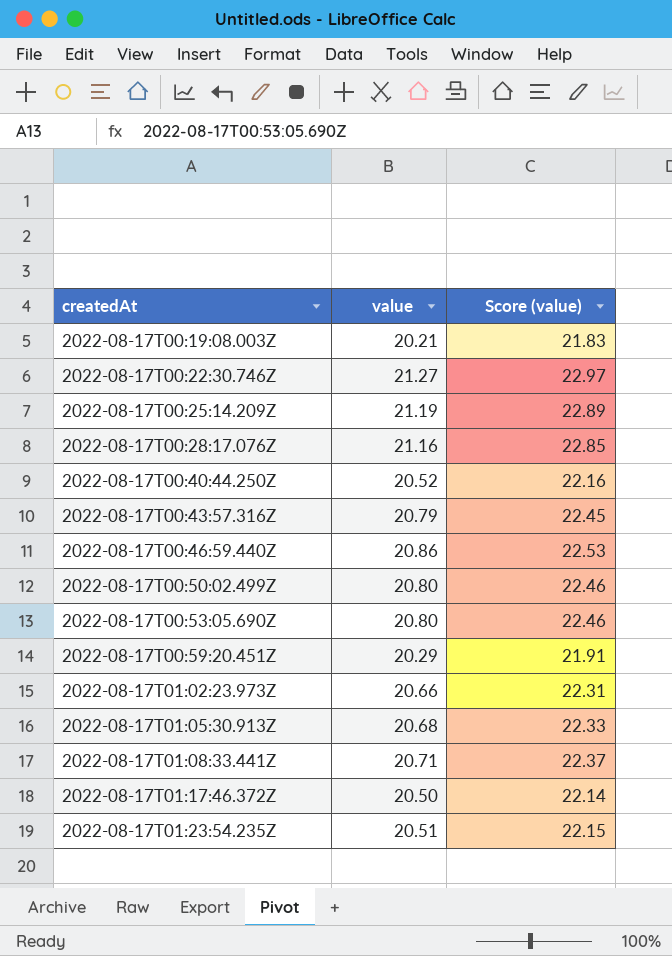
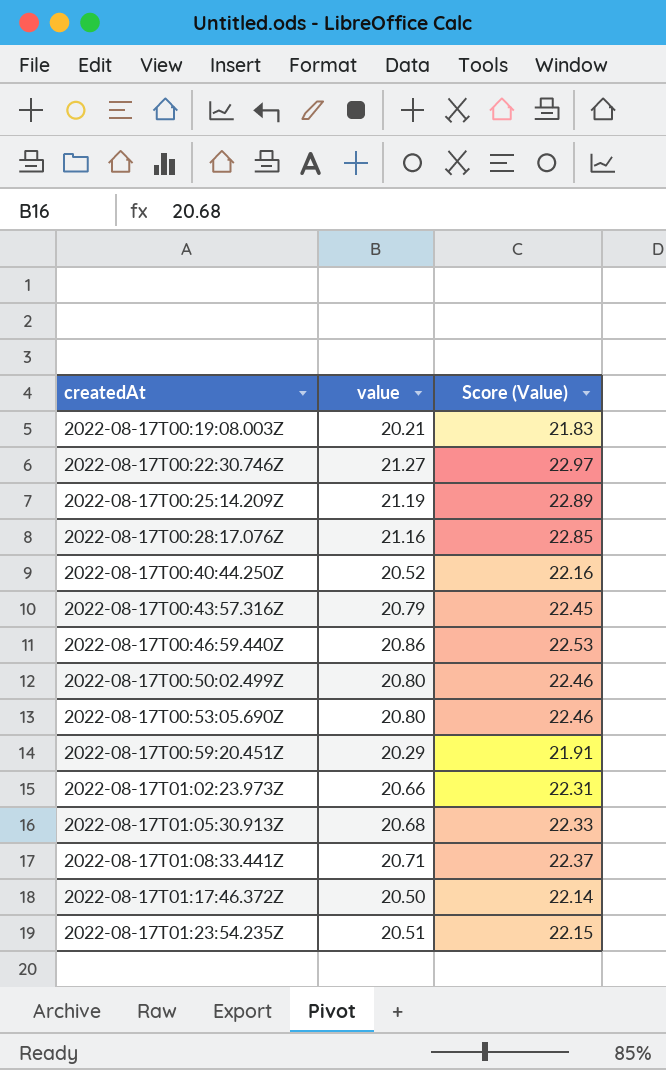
column name: Score (value) -> Score (Value)

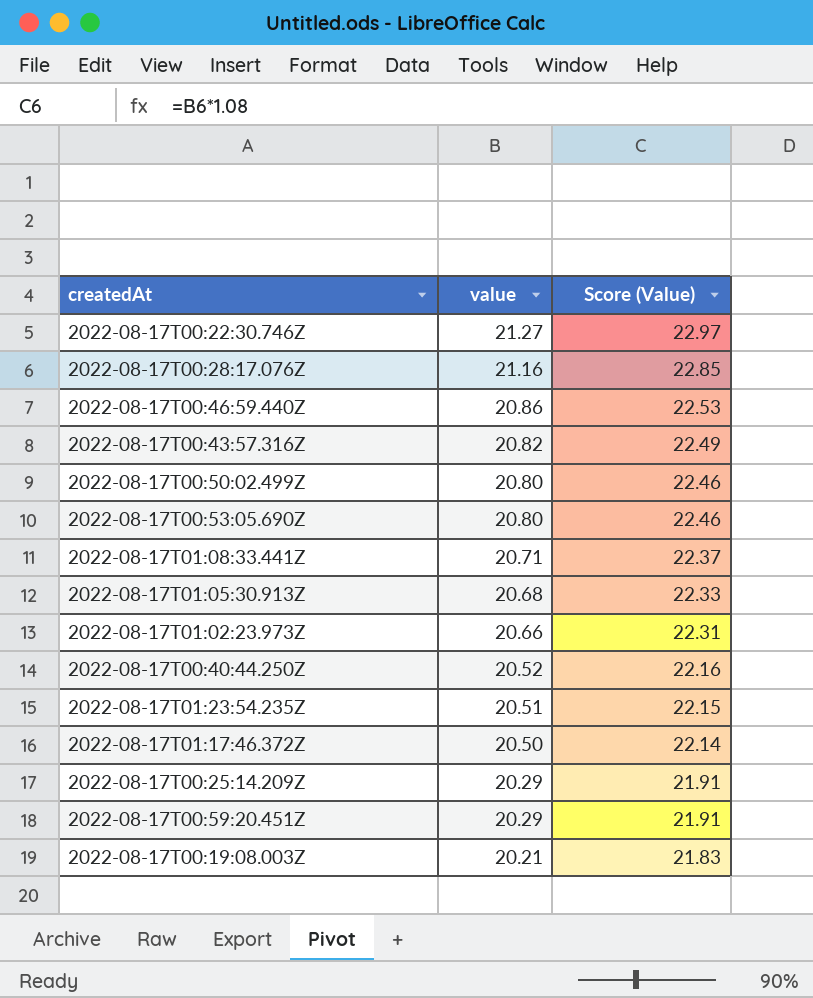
row order: createdAt ascending -> value descending
2022-08-17T00:43:57.316Z | value: 20.79 -> 20.82
2022-08-17T00:43:57.316Z | Score (Value): 22.45 -> 22.49
2022-08-17T00:25:14.209Z | value: 21.19 -> 20.29
2022-08-17T00:25:14.209Z | Score (Value): 22.89 -> 21.91

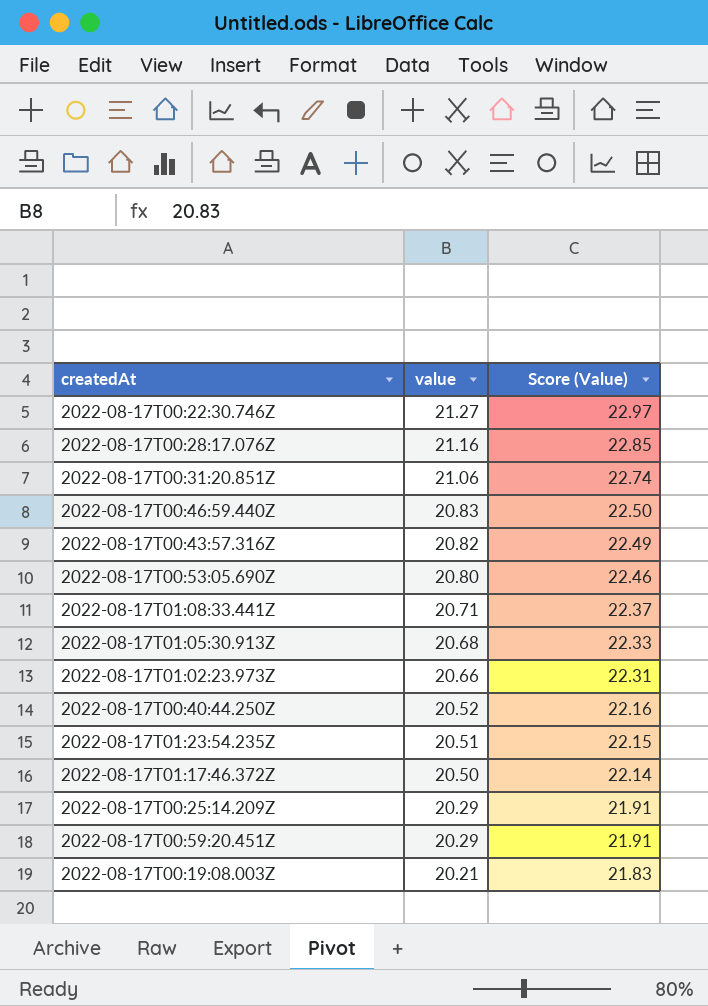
row 2022-08-17T00:50:02.499Z: 20.80 | 22.46 -> none
row 2022-08-17T00:31:20.851Z: none -> 21.06 | 22.74
2022-08-17T00:46:59.440Z | value: 20.86 -> 20.83
2022-08-17T00:46:59.440Z | Score (Value): 22.53 -> 22.50

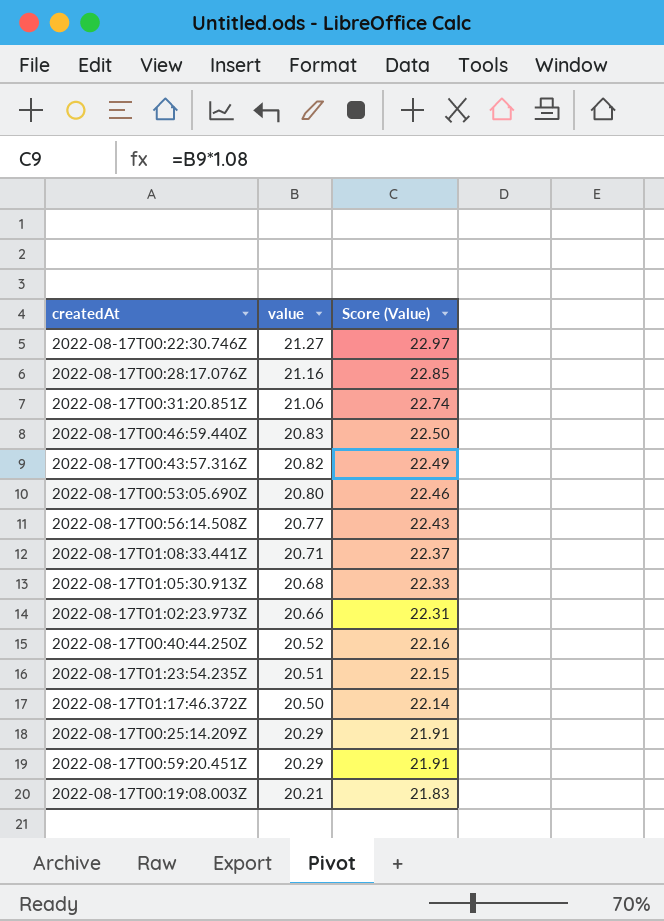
row 2022-08-17T00:56:14.508Z: none -> 20.77 | 22.43

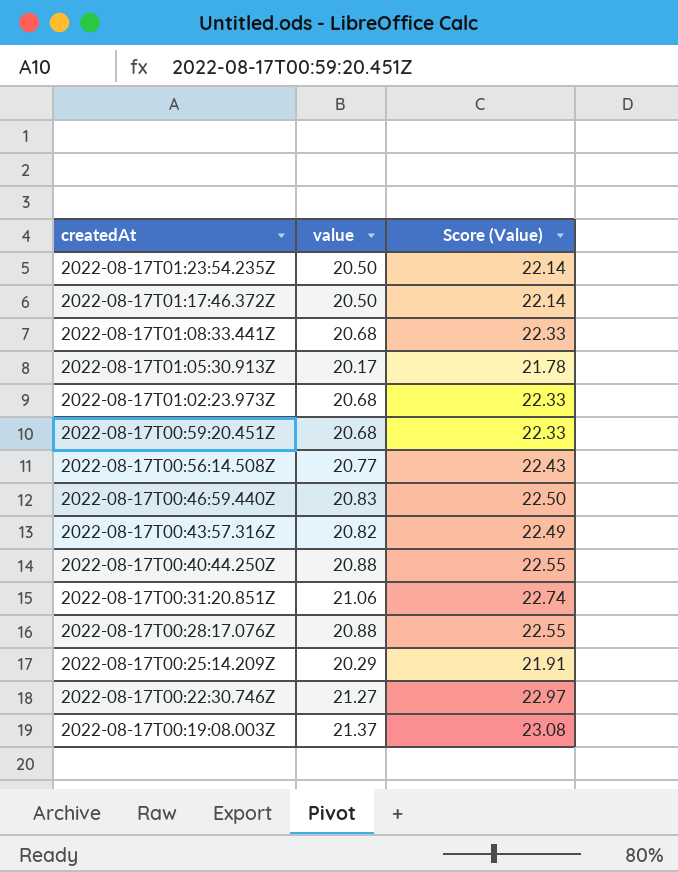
row order: value descending -> createdAt descending
row 2022-08-17T00:53:05.690Z: 20.80 | 22.46 -> none
2022-08-17T01:23:54.235Z | value: 20.51 -> 20.50
2022-08-17T01:23:54.235Z | Score (Value): 22.15 -> 22.14
2022-08-17T01:08:33.441Z | value: 20.71 -> 20.68
2022-08-17T01:08:33.441Z | Score (Value): 22.37 -> 22.33
2022-08-17T01:05:30.913Z | value: 20.68 -> 20.17
2022-08-17T01:05:30.913Z | Score (Value): 22.33 -> 21.78
2022-08-17T01:02:23.973Z | value: 20.66 -> 20.68
2022-08-17T01:02:23.973Z | Score (Value): 22.31 -> 22.33
2022-08-17T00:59:20.451Z | value: 20.29 -> 20.68
2022-08-17T00:59:20.451Z | Score (Value): 21.91 -> 22.33
2022-08-17T00:40:44.250Z | value: 20.52 -> 20.88
2022-08-17T00:40:44.250Z | Score (Value): 22.16 -> 22.55
2022-08-17T00:28:17.076Z | value: 21.16 -> 20.88
2022-08-17T00:28:17.076Z | Score (Value): 22.85 -> 22.55
2022-08-17T00:19:08.003Z | value: 20.21 -> 21.37
2022-08-17T00:19:08.003Z | Score (Value): 21.83 -> 23.08

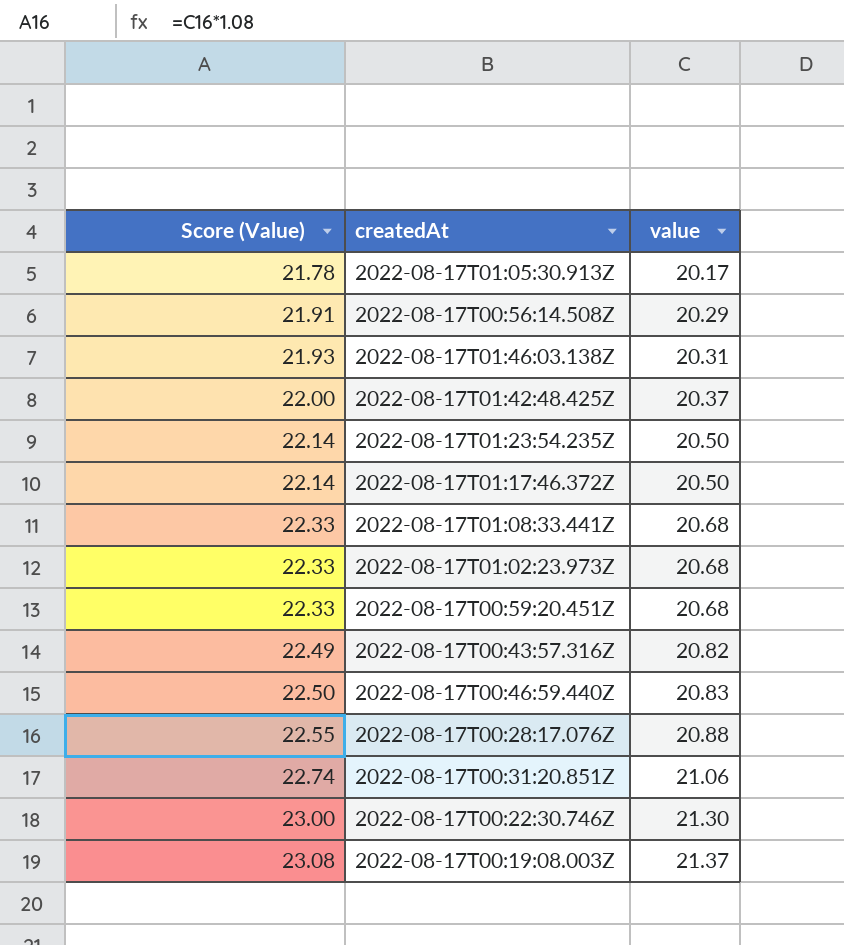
row order: createdAt descending -> Score (Value) ascending
column Score (Value) | position: 3 -> 1
row 2022-08-17T00:40:44.250Z: 20.88 | 22.55 -> none
row 2022-08-17T00:25:14.209Z: 20.29 | 21.91 -> none
2022-08-17T00:56:14.508Z | Score (Value): 22.43 -> 21.91
2022-08-17T00:56:14.508Z | value: 20.77 -> 20.29
row 2022-08-17T01:46:03.138Z: none -> 21.93 | 20.31
row 2022-08-17T01:42:48.425Z: none -> 22.00 | 20.37
2022-08-17T00:22:30.746Z | Score (Value): 22.97 -> 23.00
2022-08-17T00:22:30.746Z | value: 21.27 -> 21.30

